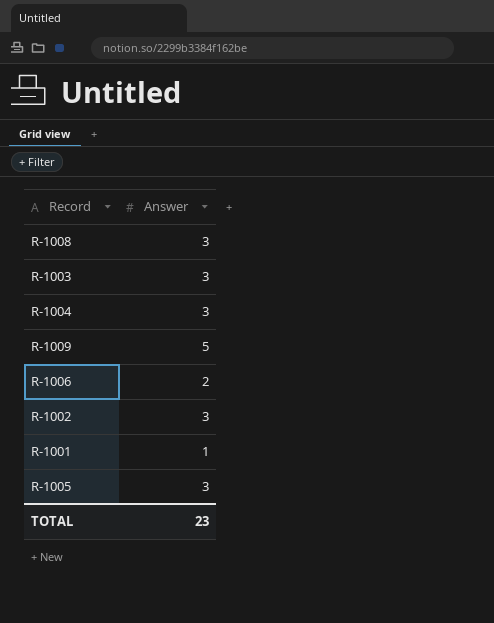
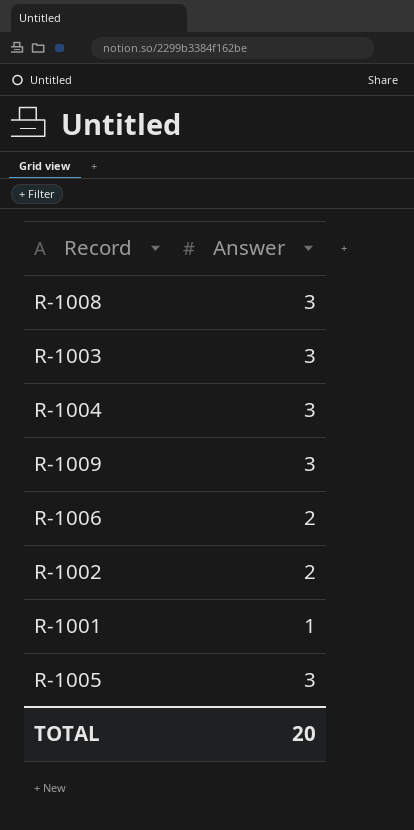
R-1009 | Answer: 5 -> 3
R-1002 | Answer: 3 -> 2
TOTAL | Answer: 23 -> 20

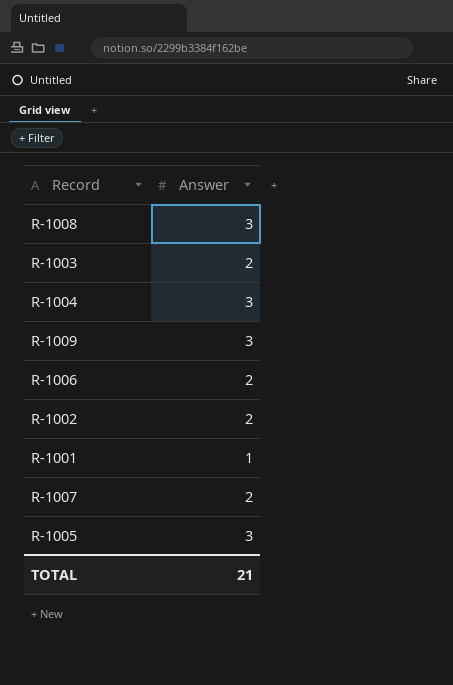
R-1003 | Answer: 3 -> 2
row R-1007: none -> 2
TOTAL | Answer: 20 -> 21

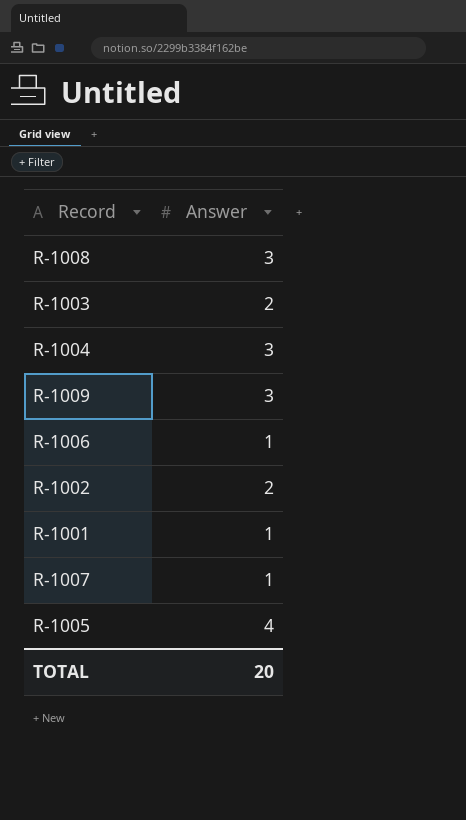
R-1006 | Answer: 2 -> 1
R-1007 | Answer: 2 -> 1
R-1005 | Answer: 3 -> 4
TOTAL | Answer: 21 -> 20

